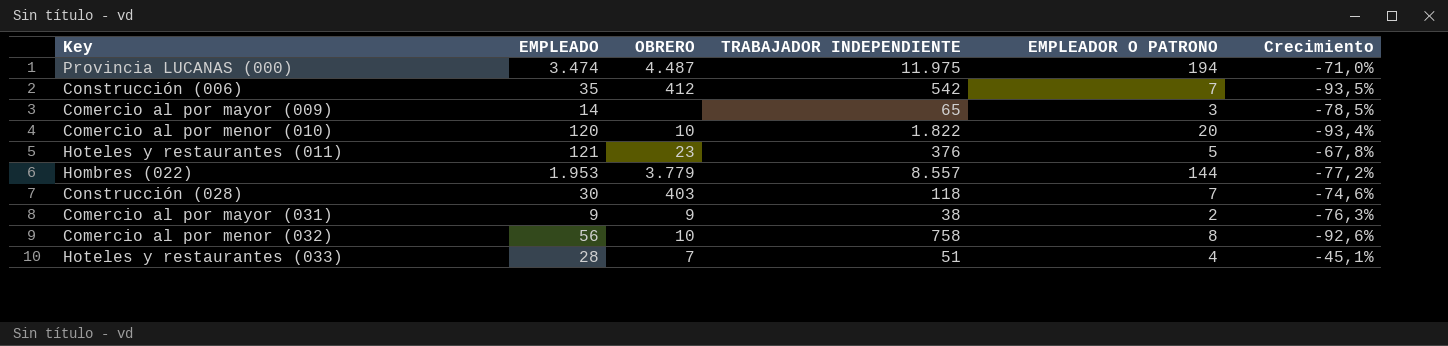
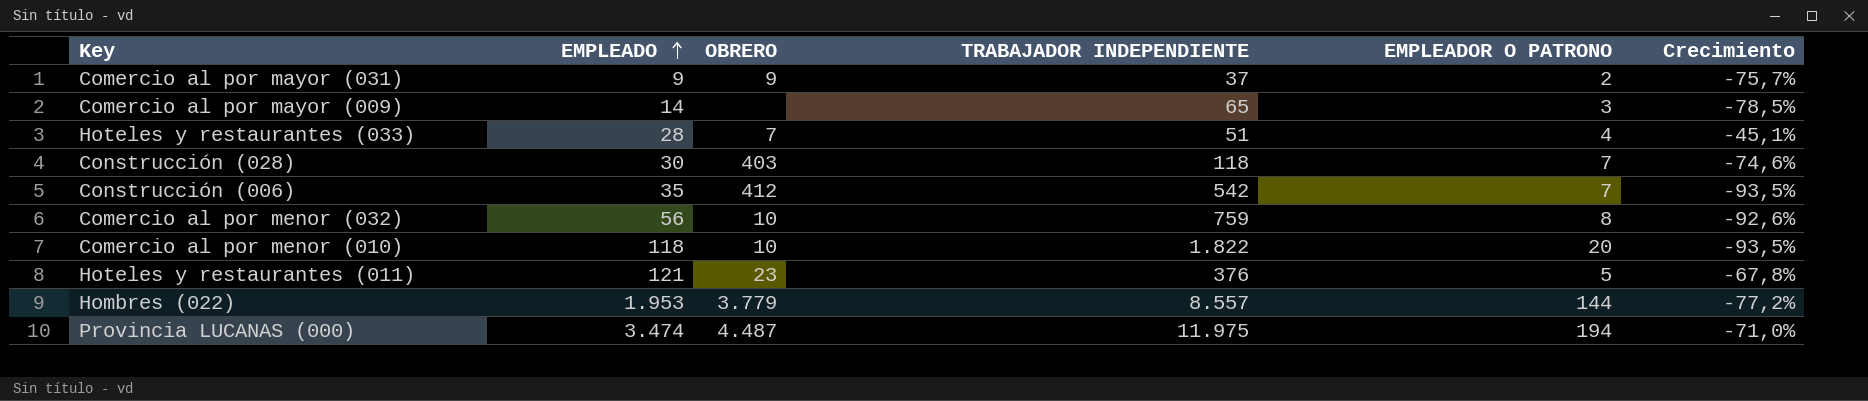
row order: none -> EMPLEADO ascending
Comercio al por mayor (031) | TRABAJADOR INDEPENDIENTE: 38 -> 37
Comercio al por mayor (031) | Crecimiento: -76,3% -> -75,7%
Comercio al por menor (032) | TRABAJADOR INDEPENDIENTE: 758 -> 759
Comercio al por menor (010) | EMPLEADO: 120 -> 118
Comercio al por menor (010) | Crecimiento: -93,4% -> -93,5%

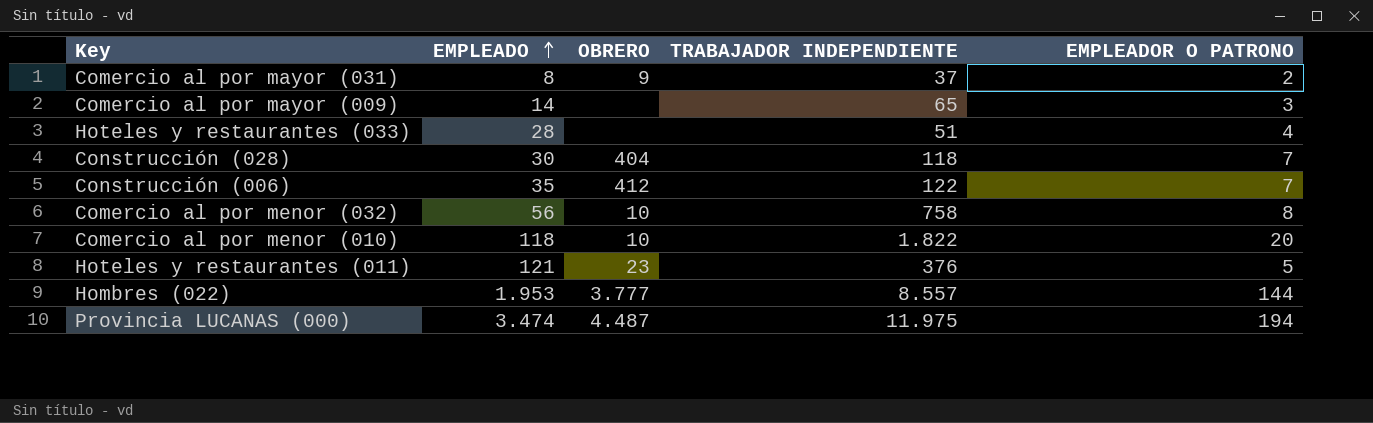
column Crecimiento | formula: ([EMPLEADO] - [TRABAJADOR INDEPENDIENTE]) / [TRABAJADOR INDEPENDIENTE] -> none
Comercio al por mayor (031) | EMPLEADO: 9 -> 8
Hoteles y restaurantes (033) | OBRERO: 7 -> none
Construcción (028) | OBRERO: 403 -> 404
Construcción (006) | TRABAJADOR INDEPENDIENTE: 542 -> 122
Comercio al por menor (032) | TRABAJADOR INDEPENDIENTE: 759 -> 758
Hombres (022) | OBRERO: 3.779 -> 3.777

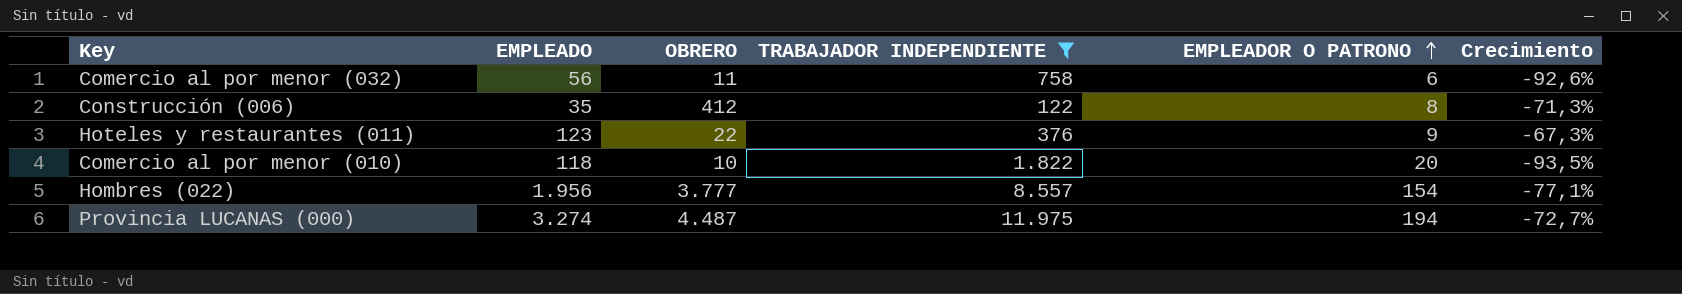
filter: none -> TRABAJADOR INDEPENDIENTE >= 122
row order: EMPLEADO ascending -> EMPLEADOR O PATRONO ascending
column Crecimiento | formula: none -> ([EMPLEADO] - [TRABAJADOR INDEPENDIENTE]) / [TRABAJADOR INDEPENDIENTE]
Comercio al por menor (032) | OBRERO: 10 -> 11
Comercio al por menor (032) | EMPLEADOR O PATRONO: 8 -> 6
Construcción (006) | EMPLEADOR O PATRONO: 7 -> 8
Hoteles y restaurantes (011) | EMPLEADO: 121 -> 123
Hoteles y restaurantes (011) | OBRERO: 23 -> 22
Hoteles y restaurantes (011) | EMPLEADOR O PATRONO: 5 -> 9
Hombres (022) | EMPLEADO: 1.953 -> 1.956
Hombres (022) | EMPLEADOR O PATRONO: 144 -> 154
Provincia LUCANAS (000) | EMPLEADO: 3.474 -> 3.274

